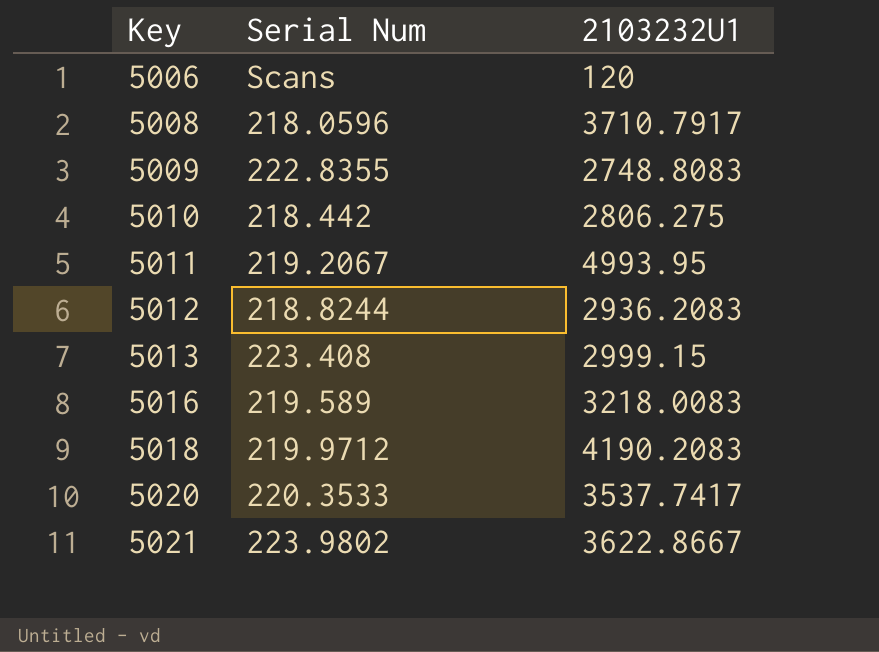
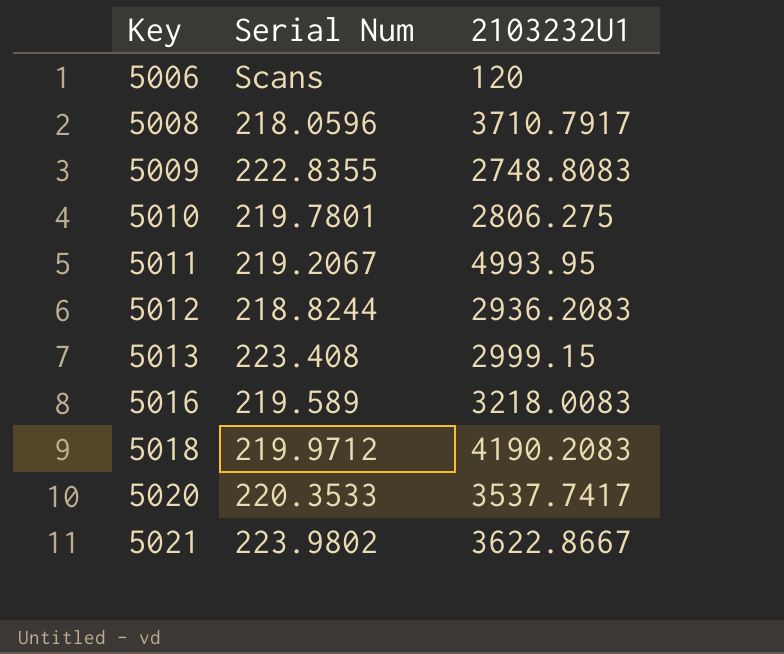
5010 | Serial Num: 218.442 -> 219.7801

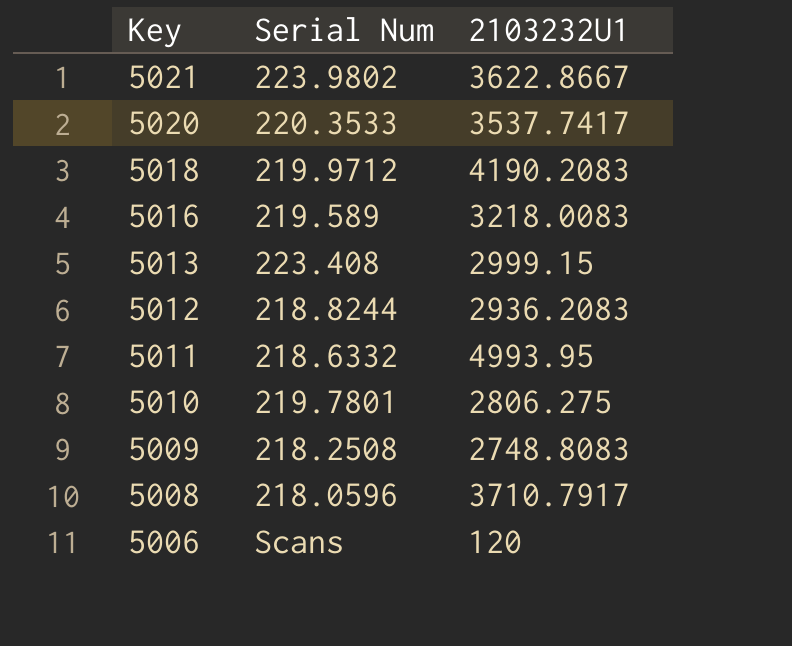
row order: Key ascending -> Key descending
5011 | Serial Num: 219.2067 -> 218.6332
5009 | Serial Num: 222.8355 -> 218.2508

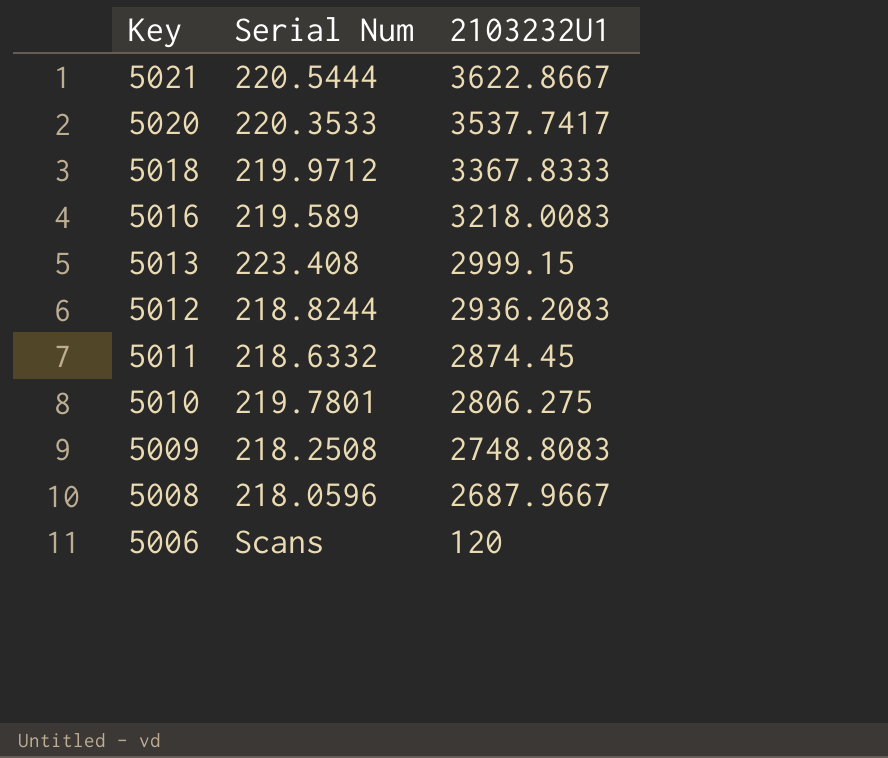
5021 | Serial Num: 223.9802 -> 220.5444
5018 | 2103232U1: 4190.2083 -> 3367.8333
5011 | 2103232U1: 4993.95 -> 2874.45
5008 | 2103232U1: 3710.7917 -> 2687.9667

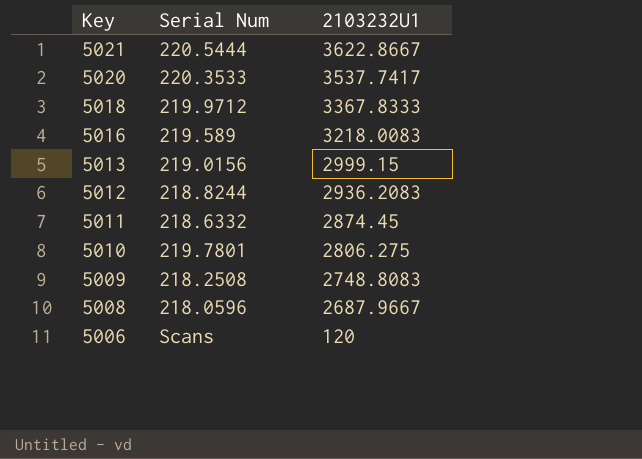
5013 | Serial Num: 223.408 -> 219.0156

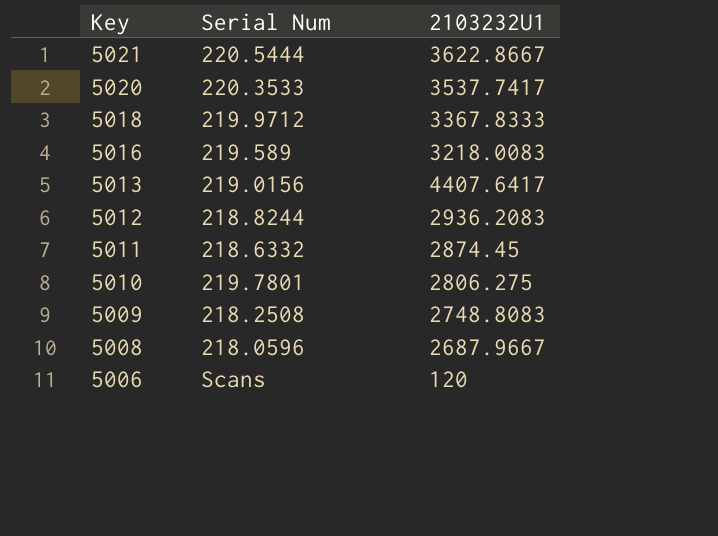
5013 | 2103232U1: 2999.15 -> 4407.6417

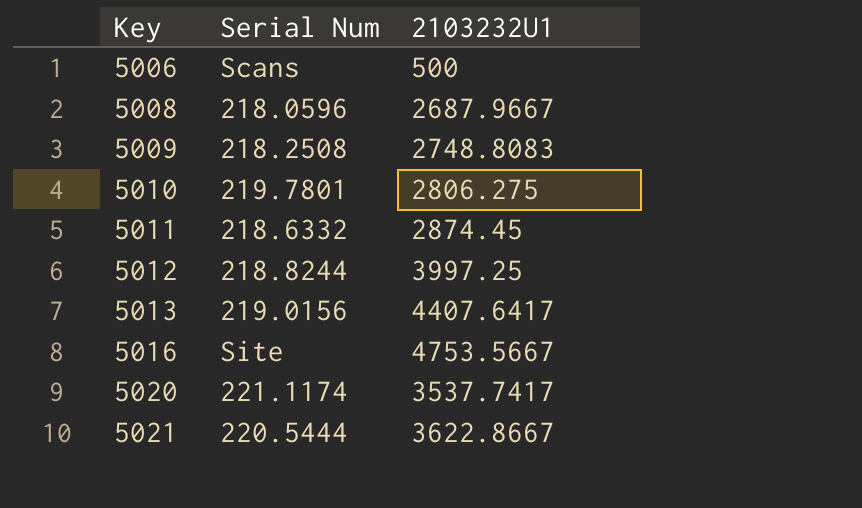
row order: Key descending -> Key ascending
row 5018: 219.9712 | 3367.8333 -> none
5006 | 2103232U1: 120 -> 500
5012 | 2103232U1: 2936.2083 -> 3997.25
5016 | Serial Num: 219.589 -> Site
5016 | 2103232U1: 3218.0083 -> 4753.5667
5020 | Serial Num: 220.3533 -> 221.1174

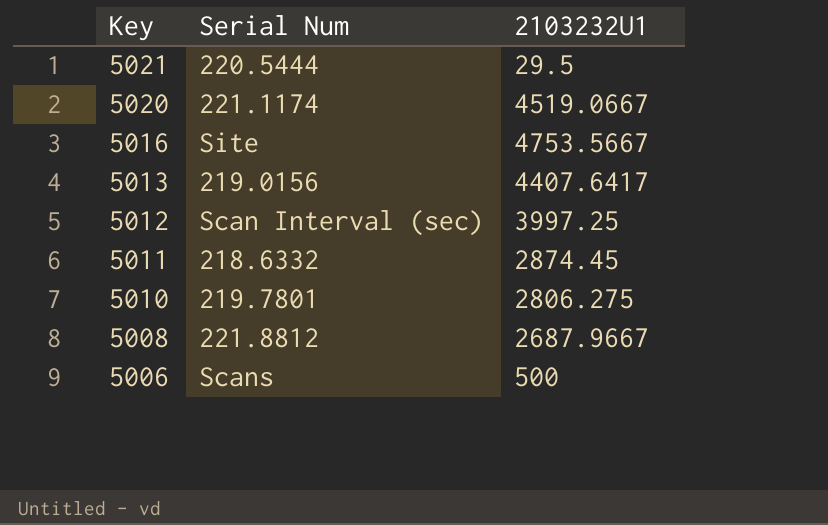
row order: Key ascending -> Key descending
row 5009: 218.2508 | 2748.8083 -> none
5021 | 2103232U1: 3622.8667 -> 29.5
5020 | 2103232U1: 3537.7417 -> 4519.0667
5012 | Serial Num: 218.8244 -> Scan Interval (sec)
5008 | Serial Num: 218.0596 -> 221.8812

